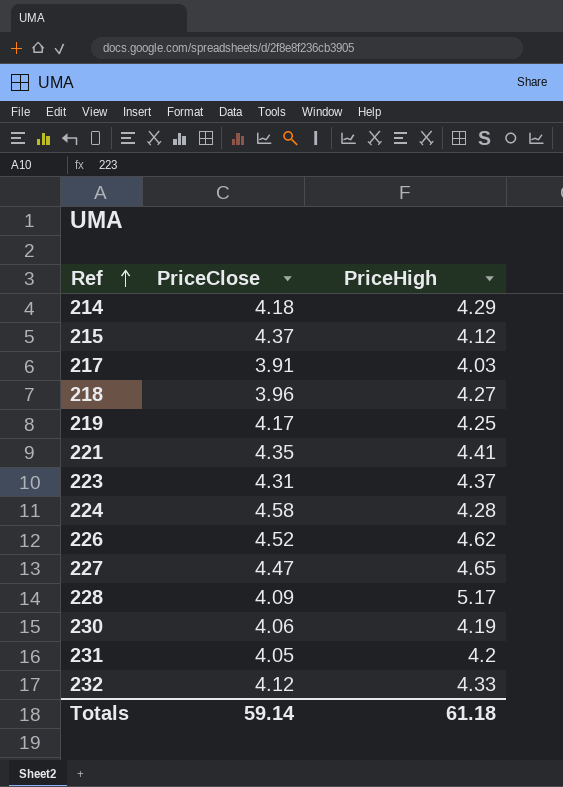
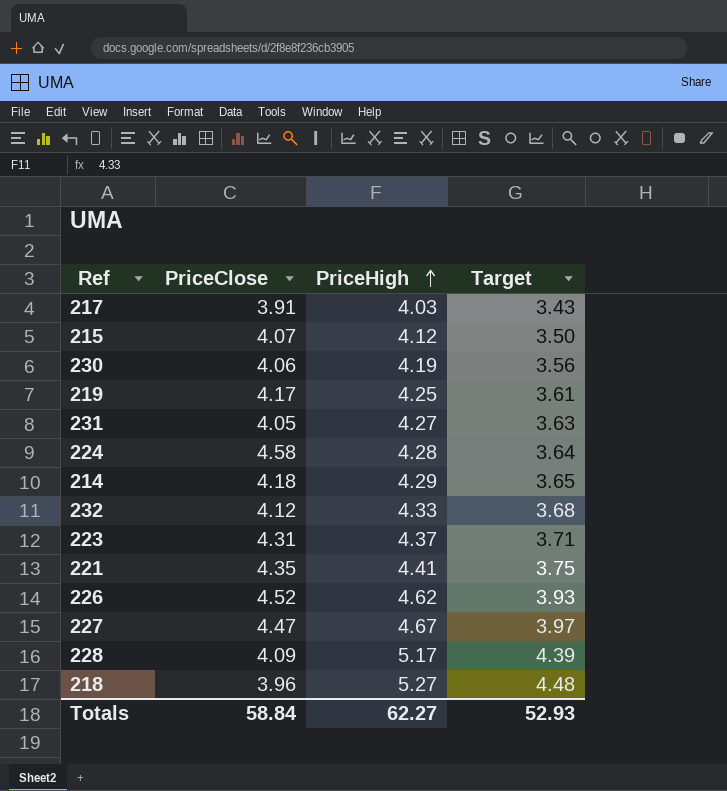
row order: Ref ascending -> PriceHigh ascending
column Target | formula: none -> [PriceHigh] * 0.85
215 | PriceClose: 4.37 -> 4.07
231 | PriceHigh: 4.2 -> 4.27
227 | PriceHigh: 4.65 -> 4.67
218 | PriceHigh: 4.27 -> 5.27
Totals | PriceClose: 59.14 -> 58.84
Totals | PriceHigh: 61.18 -> 62.27

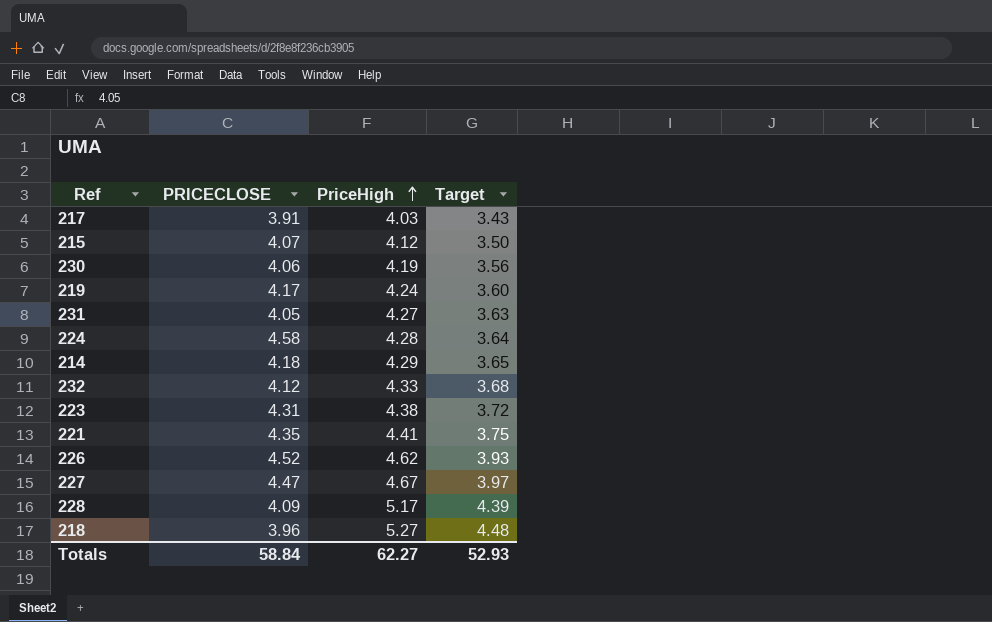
column name: PriceClose -> PRICECLOSE
219 | PriceHigh: 4.25 -> 4.24
219 | Target: 3.61 -> 3.60
223 | PriceHigh: 4.37 -> 4.38
223 | Target: 3.71 -> 3.72

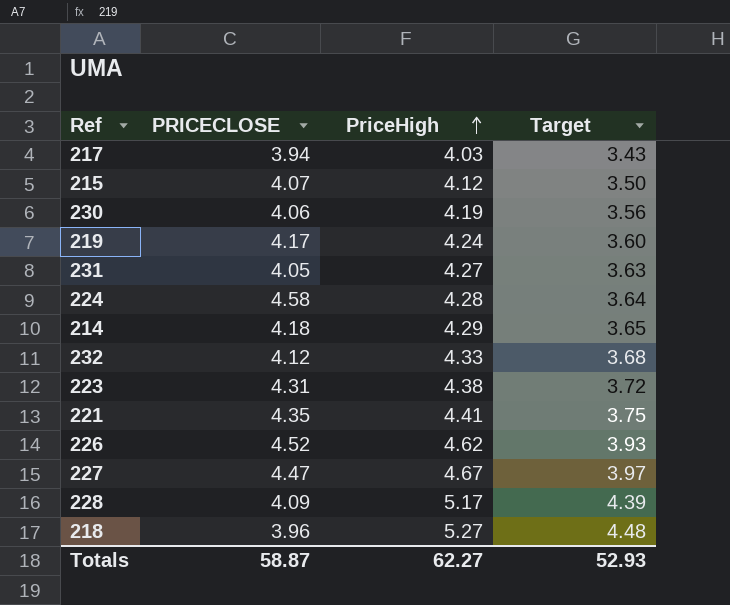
217 | PRICECLOSE: 3.91 -> 3.94
Totals | PRICECLOSE: 58.84 -> 58.87

